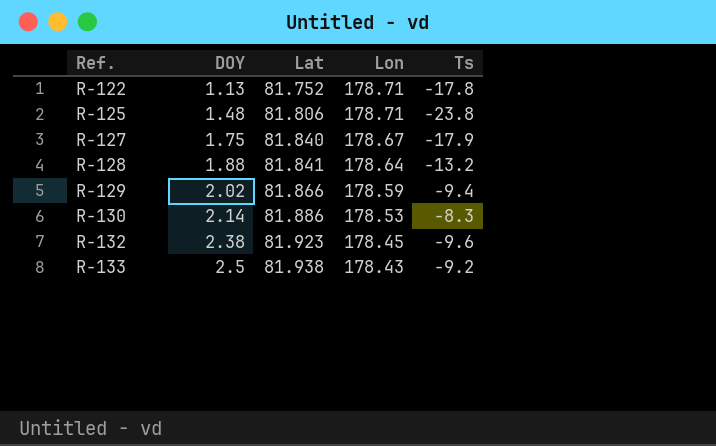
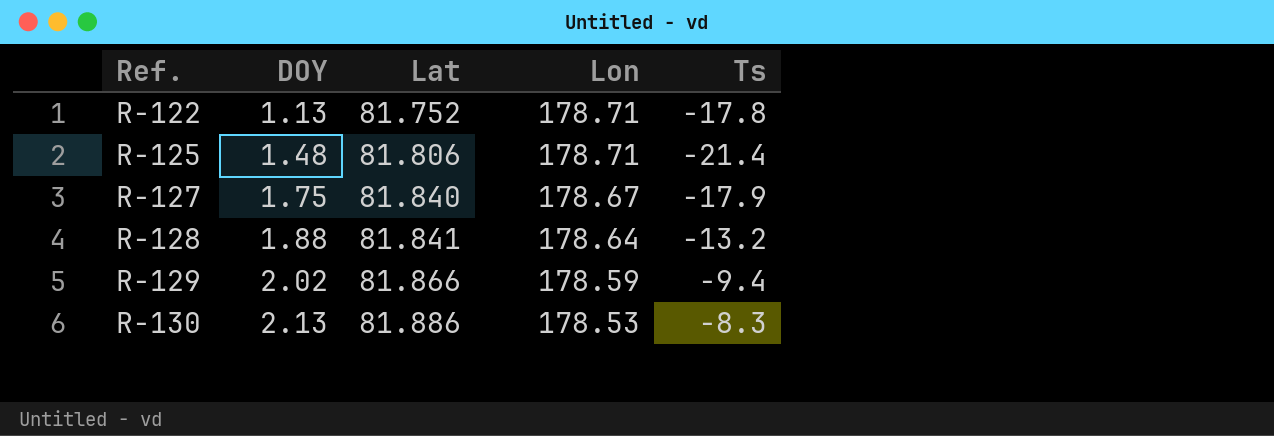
row R-132: 2.38 | 81.923 | 178.45 | -9.6 -> none
row R-133: 2.5 | 81.938 | 178.43 | -9.2 -> none
R-125 | Ts: -23.8 -> -21.4
R-130 | DOY: 2.14 -> 2.13

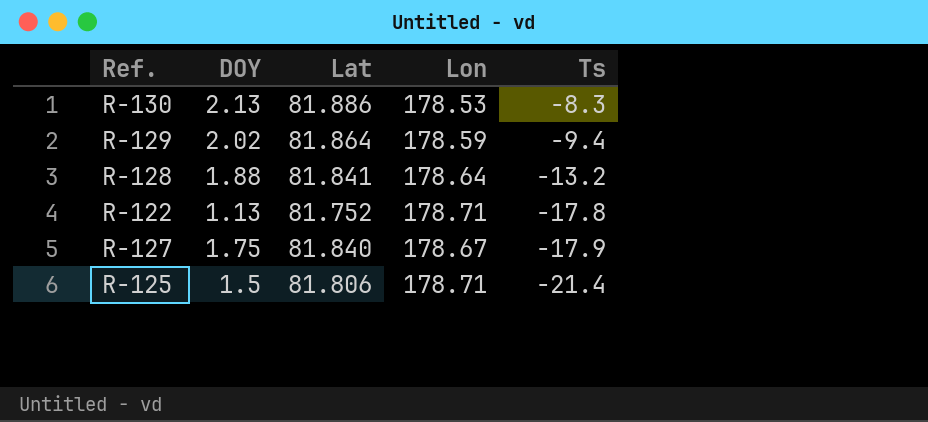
row order: Ref. ascending -> Ts descending
R-129 | Lat: 81.866 -> 81.864
R-125 | DOY: 1.48 -> 1.5

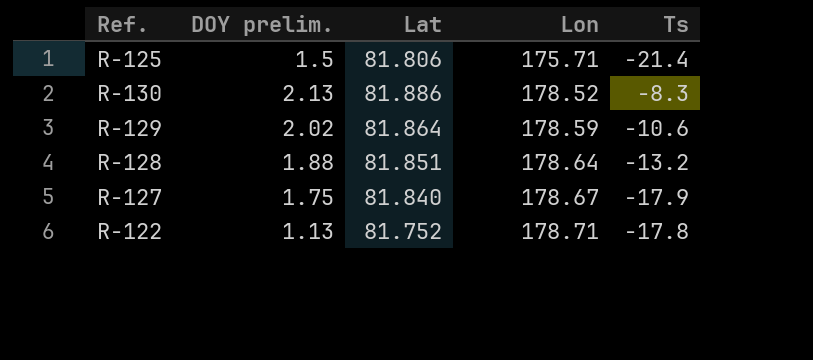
row order: Ts descending -> Lon ascending
column name: DOY -> DOY prelim.
R-125 | Lon: 178.71 -> 175.71
R-130 | Lon: 178.53 -> 178.52
R-129 | Ts: -9.4 -> -10.6
R-128 | Lat: 81.841 -> 81.851

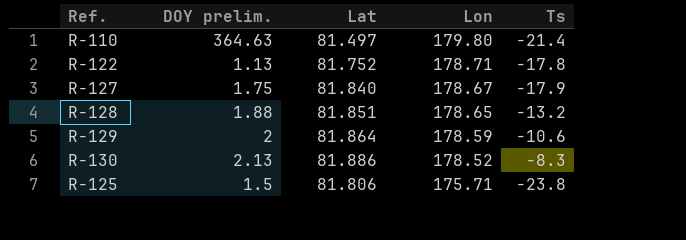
row order: Lon ascending -> Lon descending
row R-110: none -> 364.63 | 81.497 | 179.80 | -21.4
R-128 | Lon: 178.64 -> 178.65
R-129 | DOY prelim.: 2.02 -> 2
R-125 | Ts: -21.4 -> -23.8

